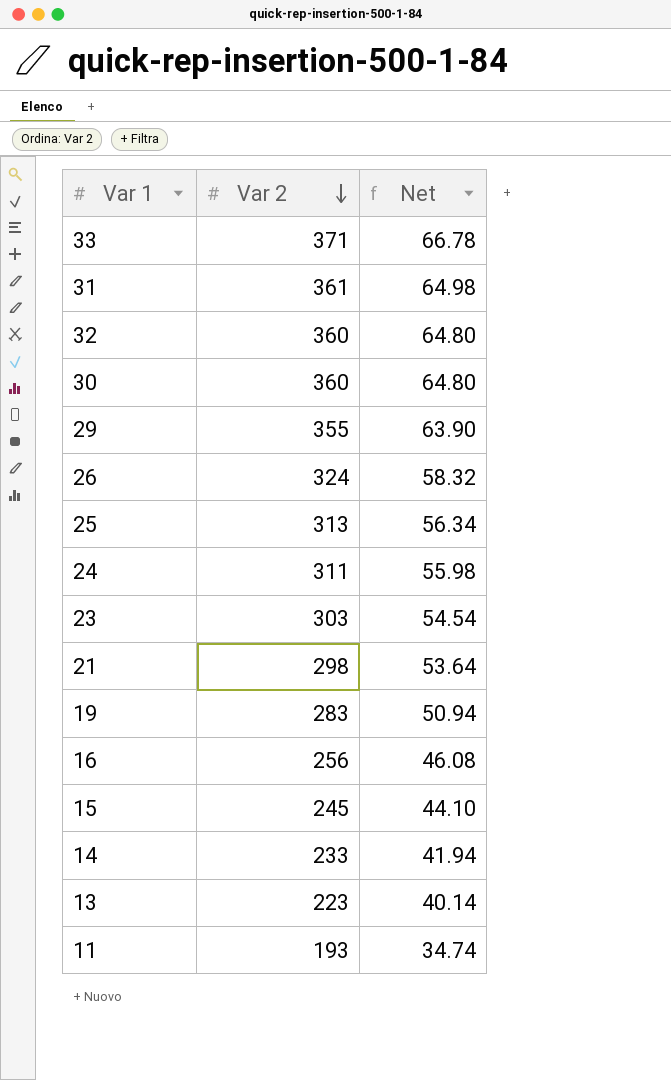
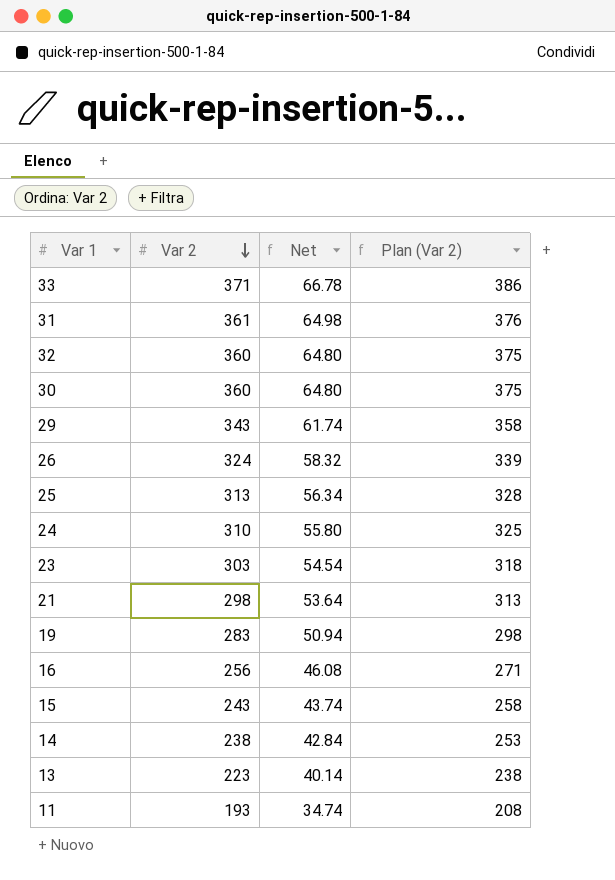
column Plan (Var 2) | formula: none -> [Var 2] + 15
29 | Var 2: 355 -> 343
29 | Net: 63.90 -> 61.74
24 | Var 2: 311 -> 310
24 | Net: 55.98 -> 55.80
15 | Var 2: 245 -> 243
15 | Net: 44.10 -> 43.74
14 | Var 2: 233 -> 238
14 | Net: 41.94 -> 42.84

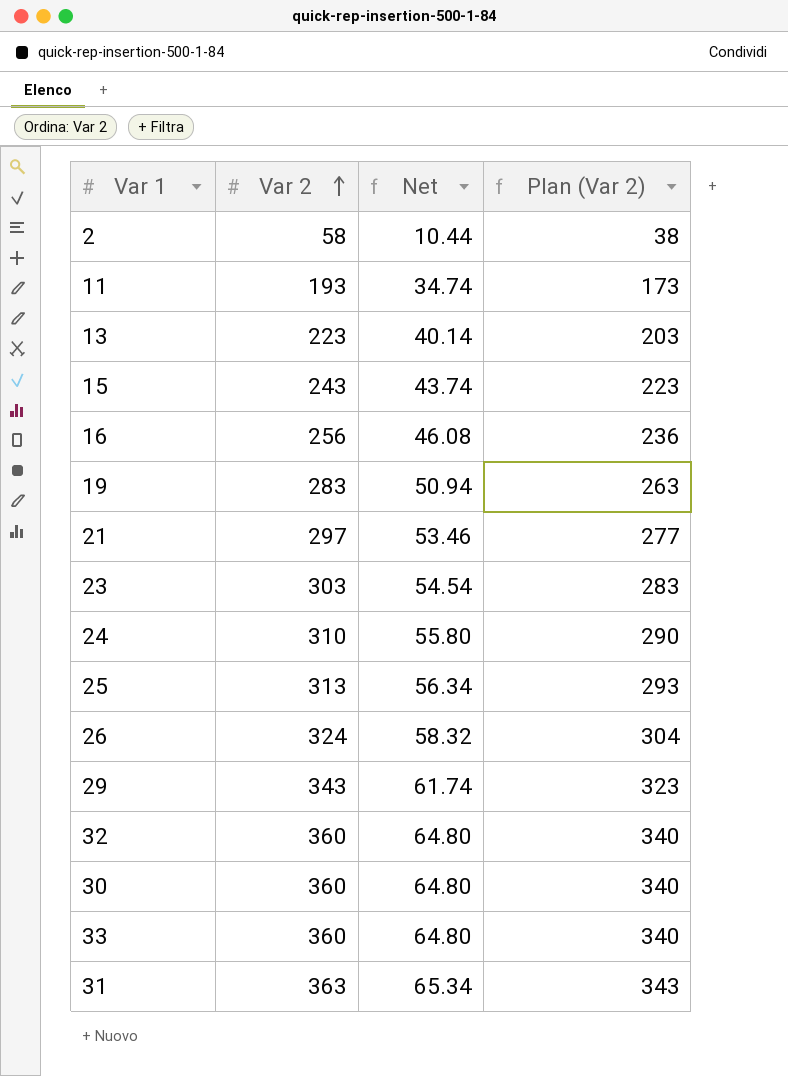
row order: Var 2 descending -> Var 2 ascending
column Plan (Var 2) | formula: [Var 2] + 15 -> [Var 2] - 20
row 14: 238 | 42.84 | 253 -> none
row 2: none -> 58 | 10.44 | 38
21 | Var 2: 298 -> 297
21 | Net: 53.64 -> 53.46
33 | Var 2: 371 -> 360
33 | Net: 66.78 -> 64.80
31 | Var 2: 361 -> 363
31 | Net: 64.98 -> 65.34

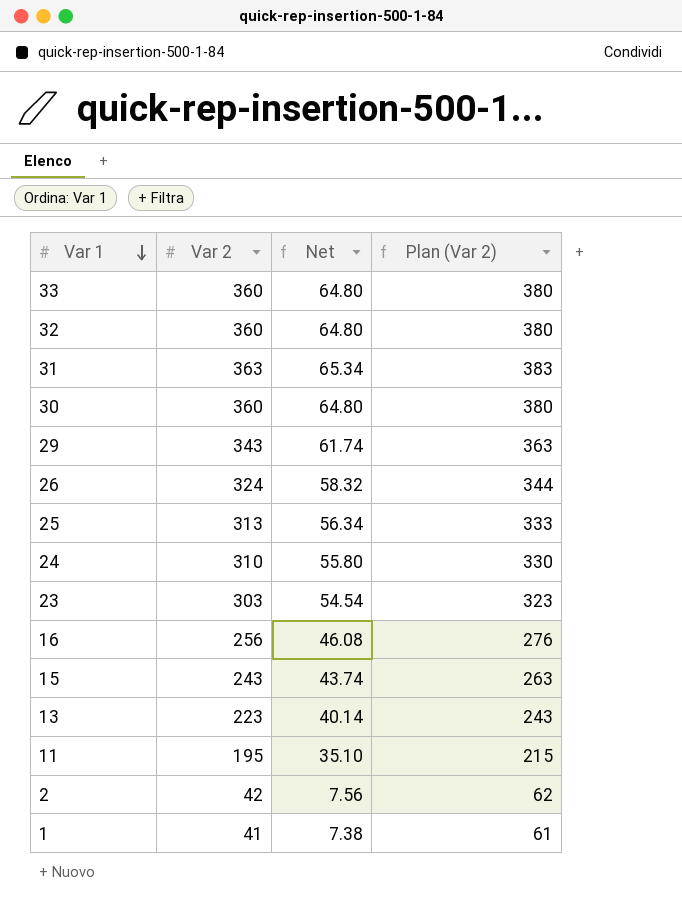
row order: Var 2 ascending -> Var 1 descending
column Plan (Var 2) | formula: [Var 2] - 20 -> [Var 2] + 20
row 19: 283 | 50.94 | 263 -> none
row 21: 297 | 53.46 | 277 -> none
11 | Var 2: 193 -> 195
11 | Net: 34.74 -> 35.10
2 | Var 2: 58 -> 42
2 | Net: 10.44 -> 7.56
row 1: none -> 41 | 7.38 | 61

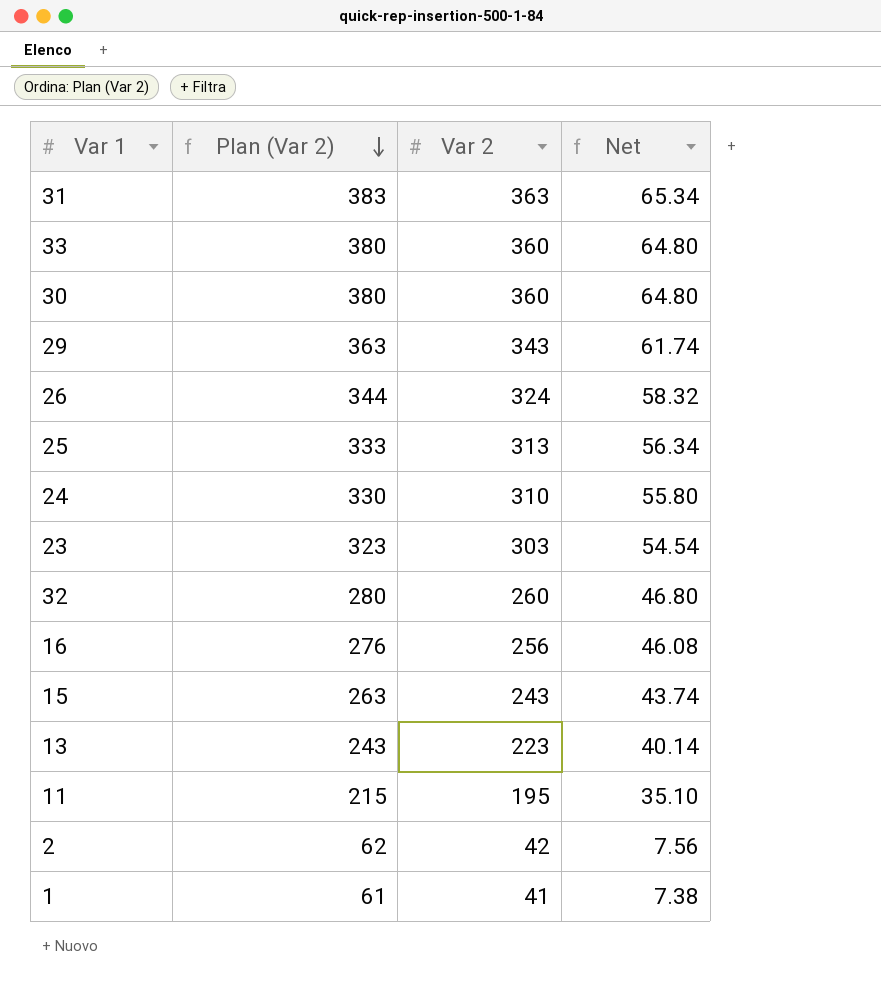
row order: Var 1 descending -> Plan (Var 2) descending
column Plan (Var 2) | position: 4 -> 2
32 | Plan (Var 2): 380 -> 280
32 | Var 2: 360 -> 260
32 | Net: 64.80 -> 46.80

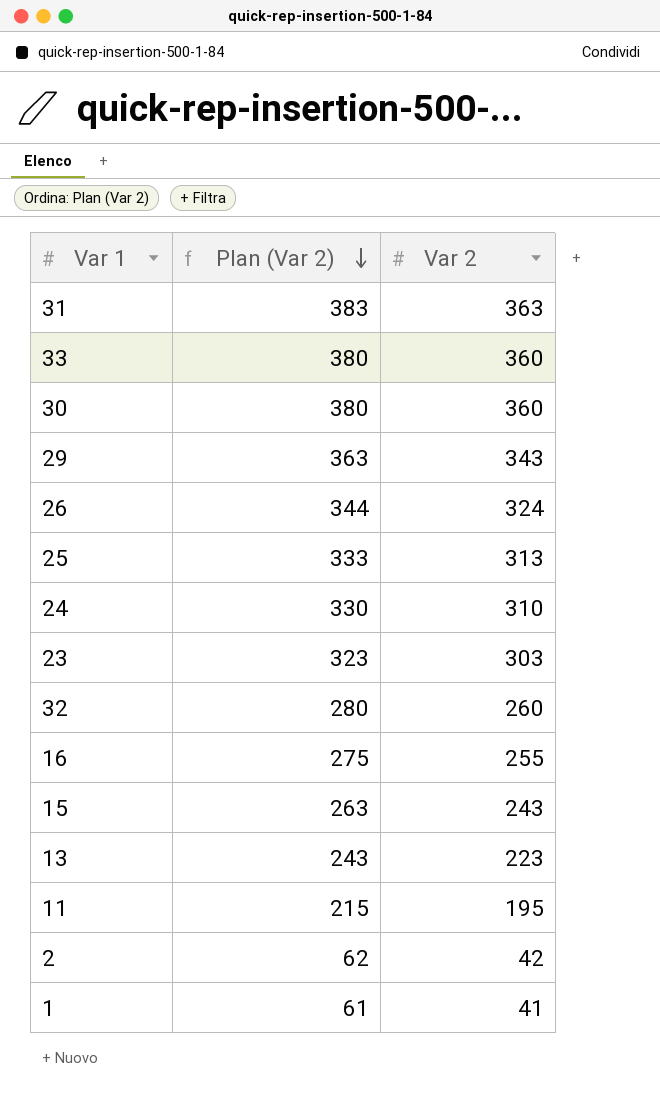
column Net | formula: [Var 2] * 0.18 -> none
16 | Plan (Var 2): 276 -> 275
16 | Var 2: 256 -> 255

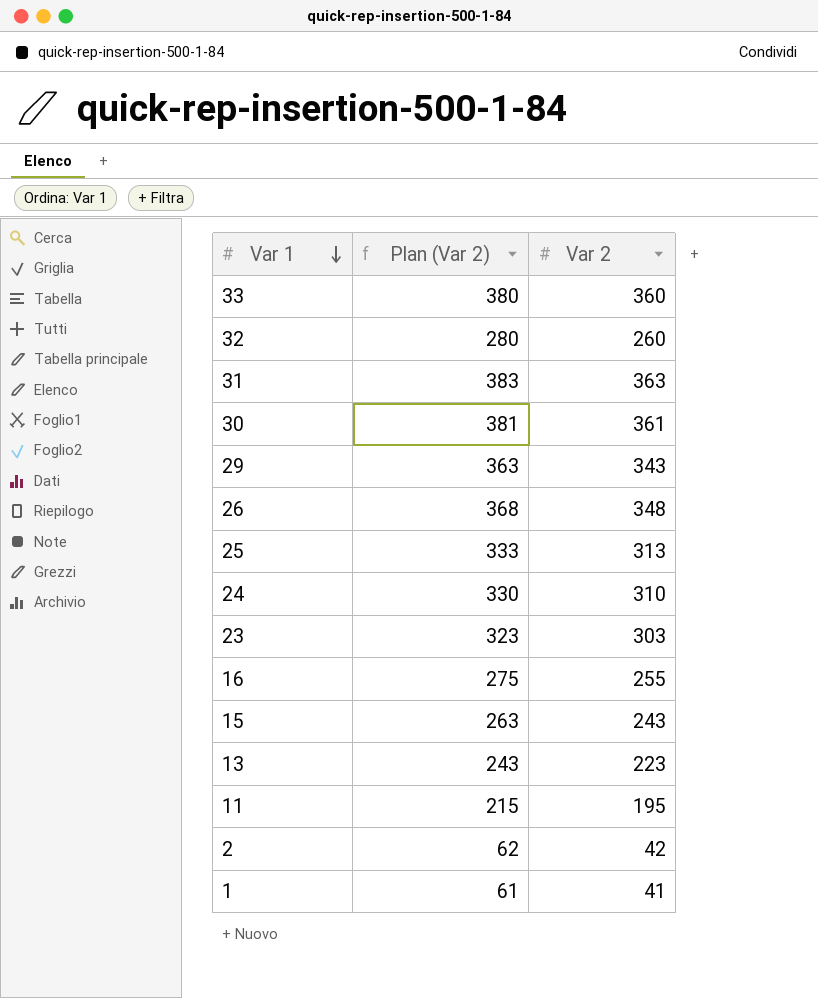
row order: Plan (Var 2) descending -> Var 1 descending
30 | Plan (Var 2): 380 -> 381
30 | Var 2: 360 -> 361
26 | Plan (Var 2): 344 -> 368
26 | Var 2: 324 -> 348

